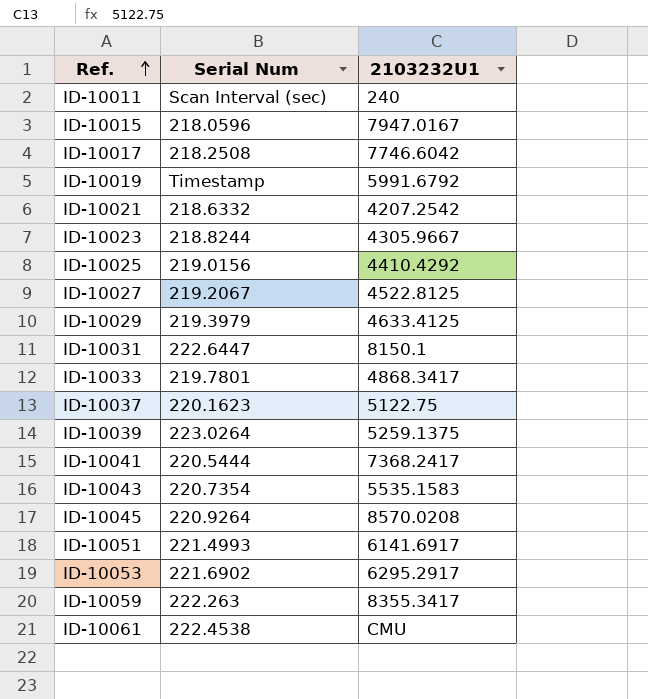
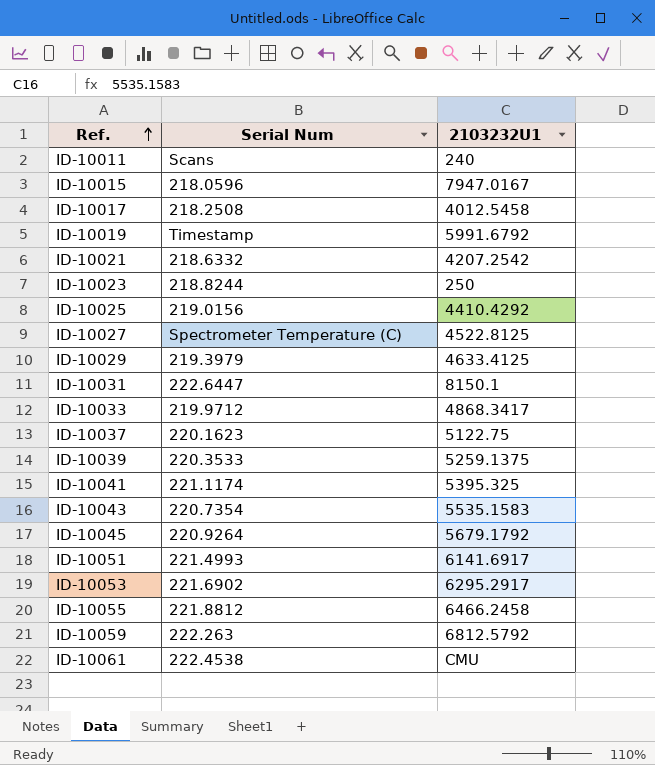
ID-10011 | Serial Num: Scan Interval (sec) -> Scans
ID-10017 | 2103232U1: 7746.6042 -> 4012.5458
ID-10023 | 2103232U1: 4305.9667 -> 250
ID-10027 | Serial Num: 219.2067 -> Spectrometer Temperature (C)
ID-10033 | Serial Num: 219.7801 -> 219.9712
ID-10039 | Serial Num: 223.0264 -> 220.3533
ID-10041 | Serial Num: 220.5444 -> 221.1174
ID-10041 | 2103232U1: 7368.2417 -> 5395.325
ID-10045 | 2103232U1: 8570.0208 -> 5679.1792
row ID-10055: none -> 221.8812 | 6466.2458
ID-10059 | 2103232U1: 8355.3417 -> 6812.5792

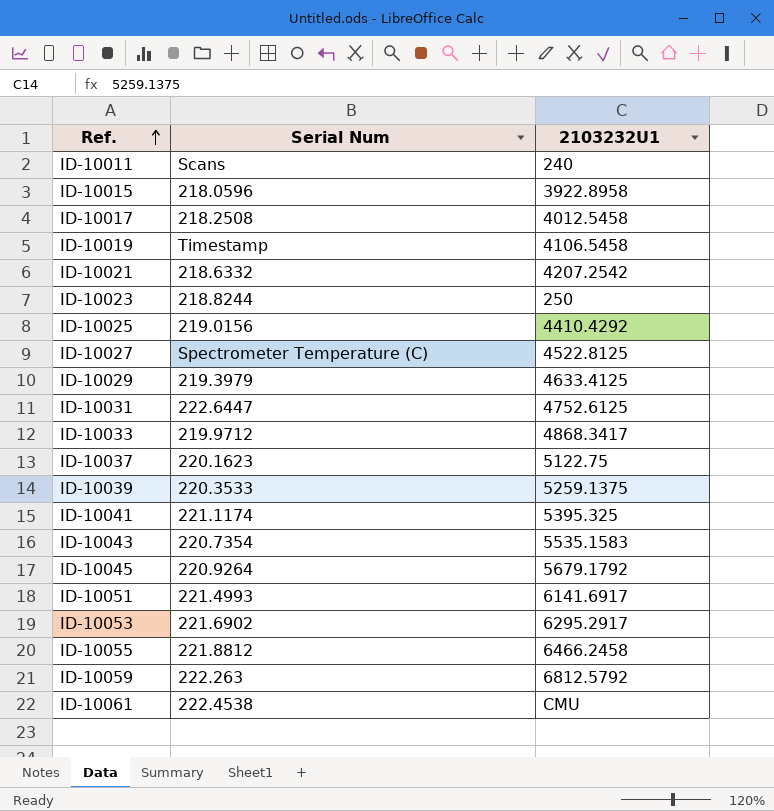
ID-10015 | 2103232U1: 7947.0167 -> 3922.8958
ID-10019 | 2103232U1: 5991.6792 -> 4106.5458
ID-10031 | 2103232U1: 8150.1 -> 4752.6125

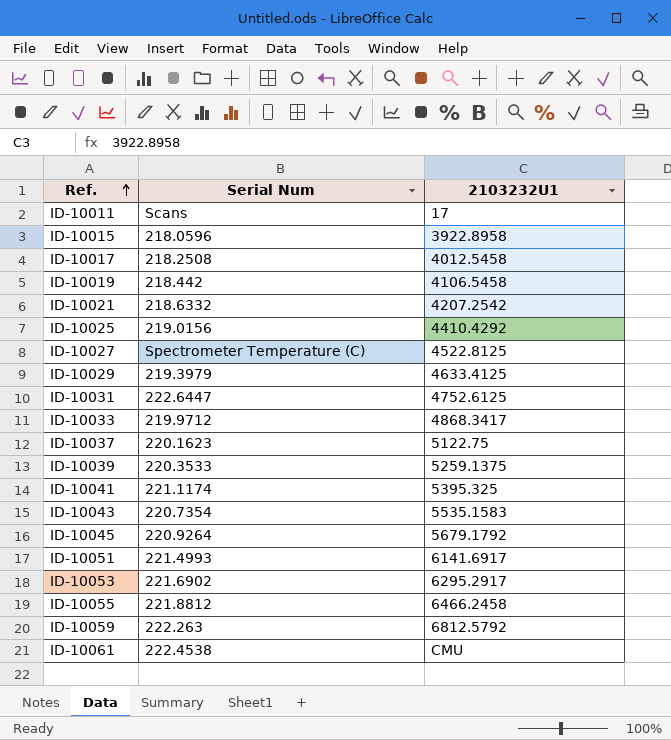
row ID-10023: 218.8244 | 250 -> none
ID-10011 | 2103232U1: 240 -> 17
ID-10019 | Serial Num: Timestamp -> 218.442

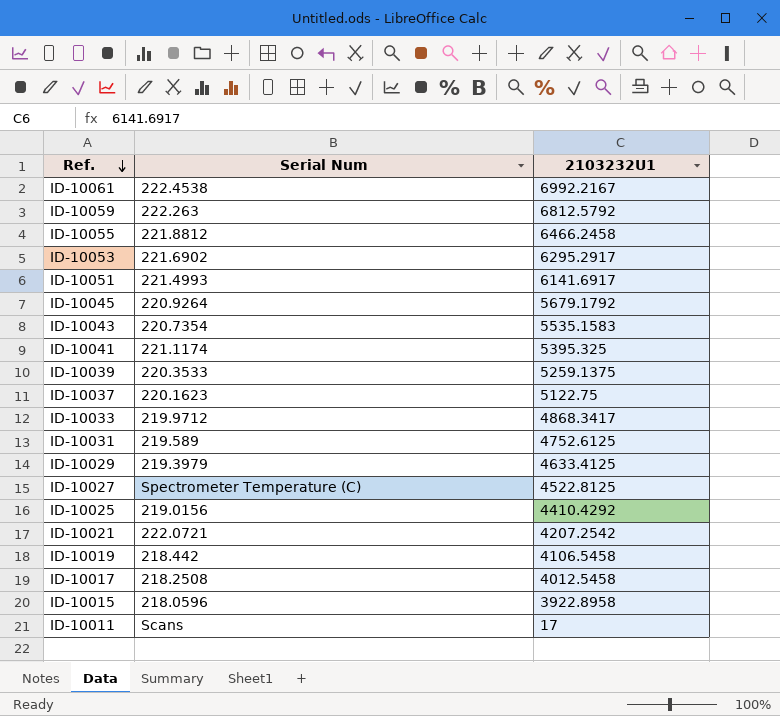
row order: Ref. ascending -> Ref. descending
ID-10061 | 2103232U1: CMU -> 6992.2167
ID-10031 | Serial Num: 222.6447 -> 219.589
ID-10021 | Serial Num: 218.6332 -> 222.0721

